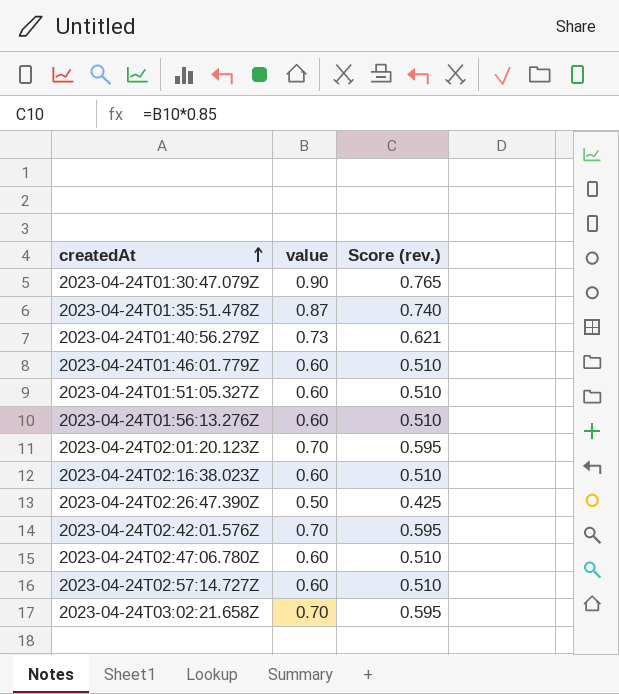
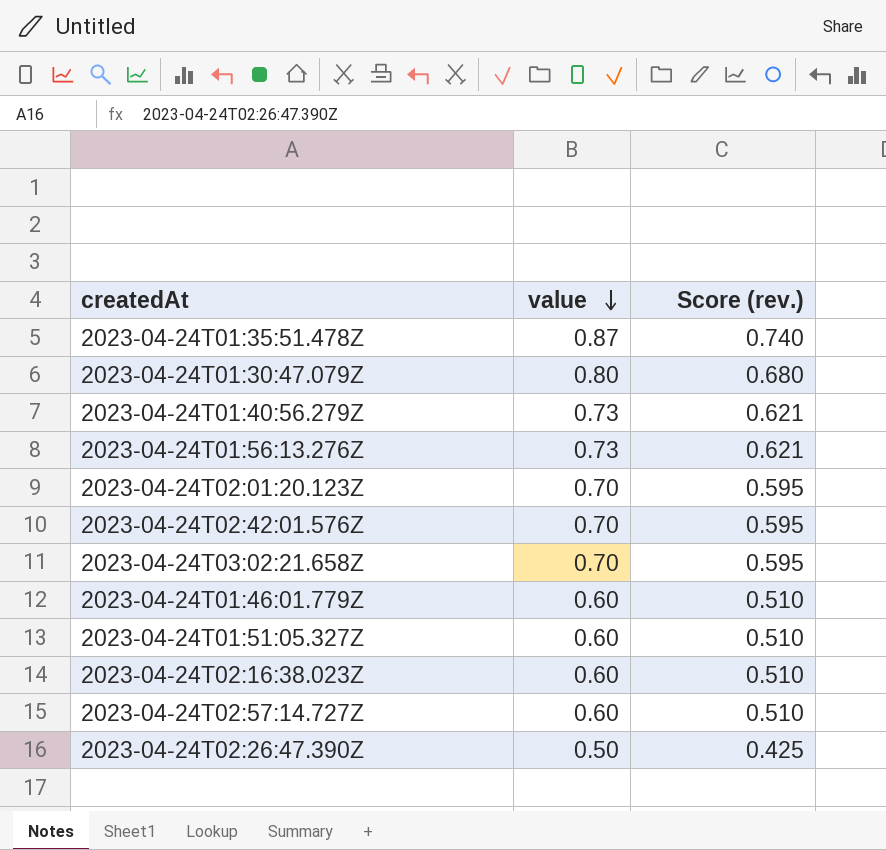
row order: createdAt ascending -> value descending
row 2023-04-24T02:47:06.780Z: 0.60 | 0.510 -> none
2023-04-24T01:30:47.079Z | value: 0.90 -> 0.80
2023-04-24T01:30:47.079Z | Score (rev.): 0.765 -> 0.680
2023-04-24T01:56:13.276Z | value: 0.60 -> 0.73
2023-04-24T01:56:13.276Z | Score (rev.): 0.510 -> 0.621

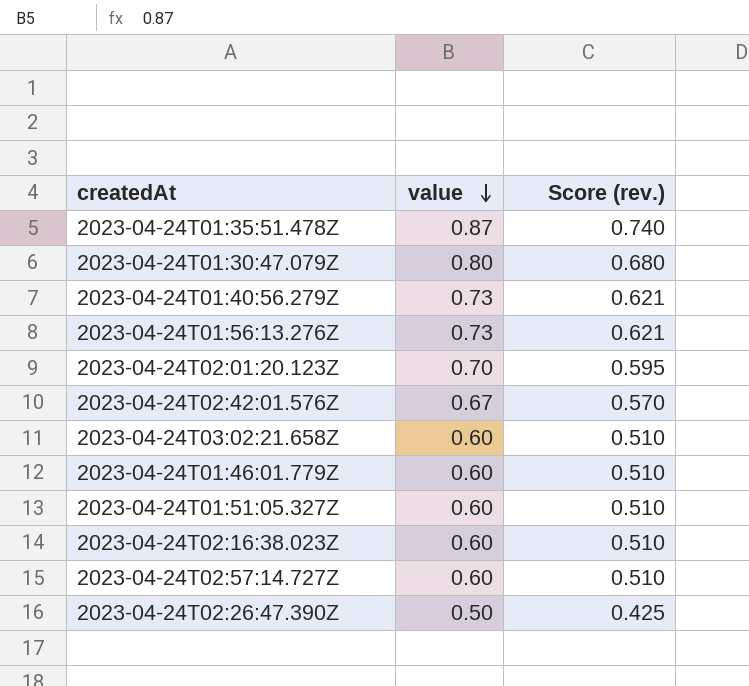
2023-04-24T02:42:01.576Z | value: 0.70 -> 0.67
2023-04-24T02:42:01.576Z | Score (rev.): 0.595 -> 0.570
2023-04-24T03:02:21.658Z | value: 0.70 -> 0.60
2023-04-24T03:02:21.658Z | Score (rev.): 0.595 -> 0.510

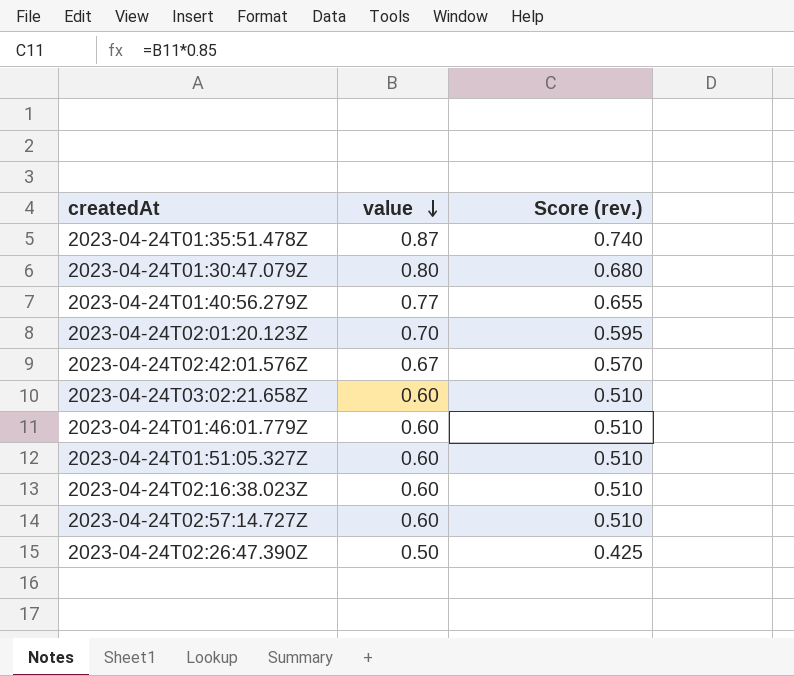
row 2023-04-24T01:56:13.276Z: 0.73 | 0.621 -> none
2023-04-24T01:40:56.279Z | value: 0.73 -> 0.77
2023-04-24T01:40:56.279Z | Score (rev.): 0.621 -> 0.655

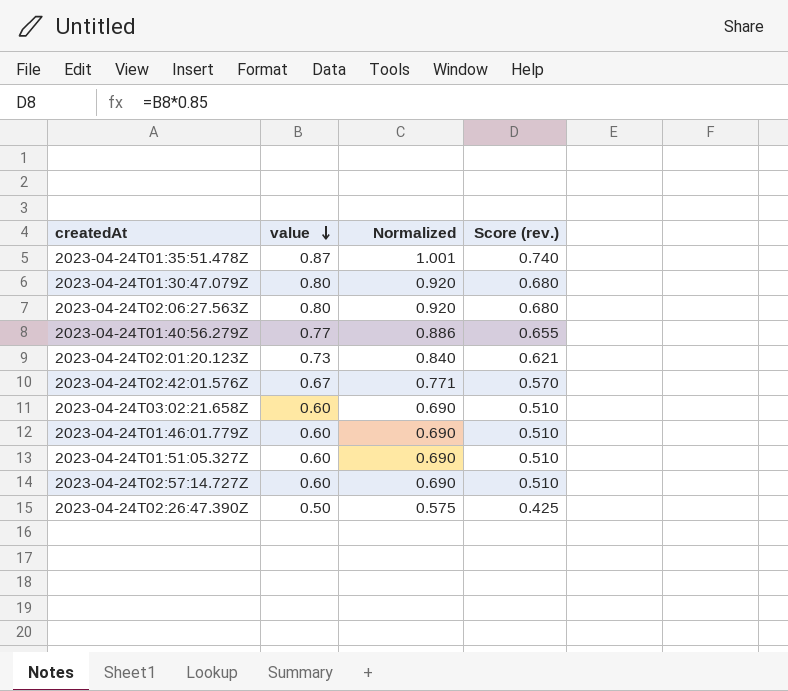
column Normalized | formula: none -> [value] * 1.15
row 2023-04-24T02:16:38.023Z: 0.60 | 0.510 -> none
row 2023-04-24T02:06:27.563Z: none -> 0.80 | 0.920 | 0.680
2023-04-24T02:01:20.123Z | value: 0.70 -> 0.73
2023-04-24T02:01:20.123Z | Score (rev.): 0.595 -> 0.621

